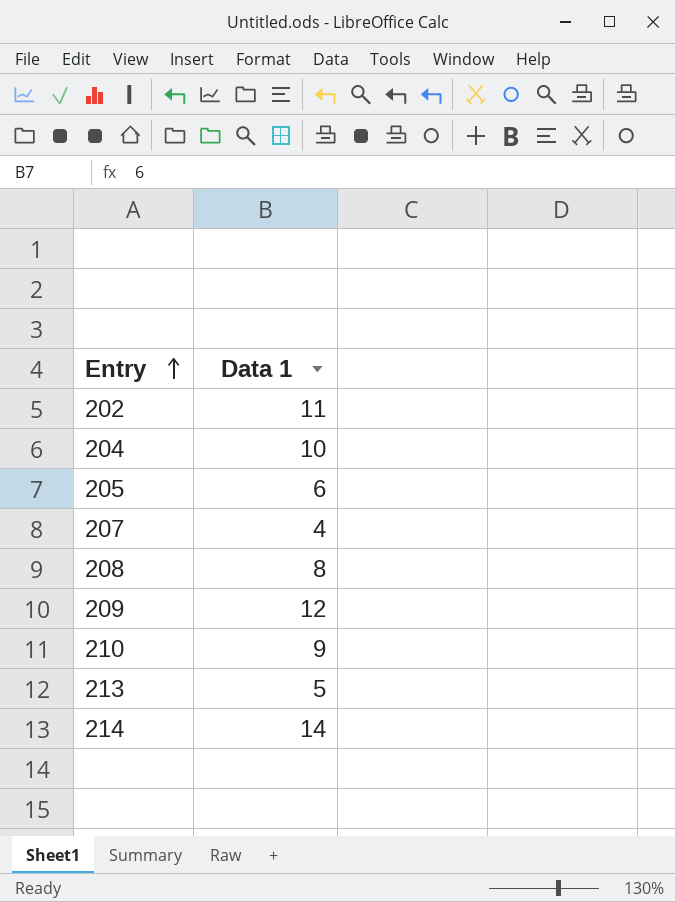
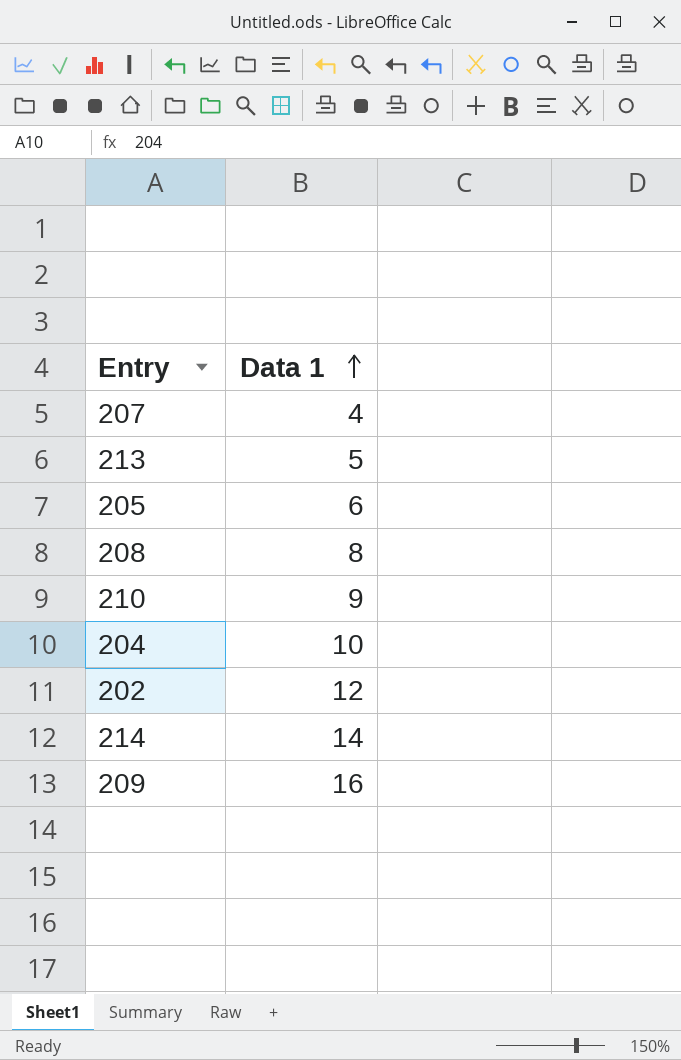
row order: Entry ascending -> Data 1 ascending
202 | Data 1: 11 -> 12
209 | Data 1: 12 -> 16

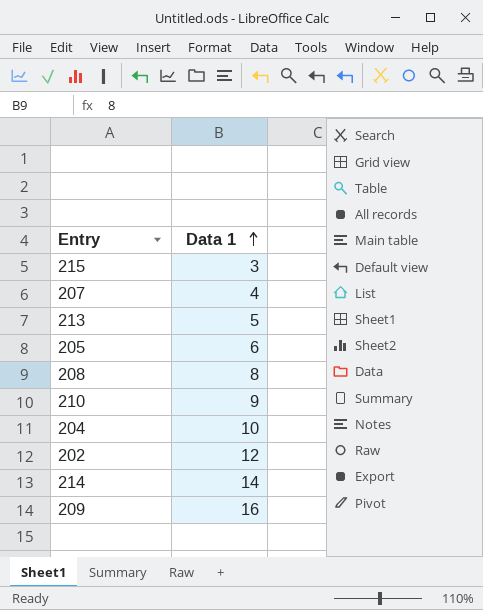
row 215: none -> 3

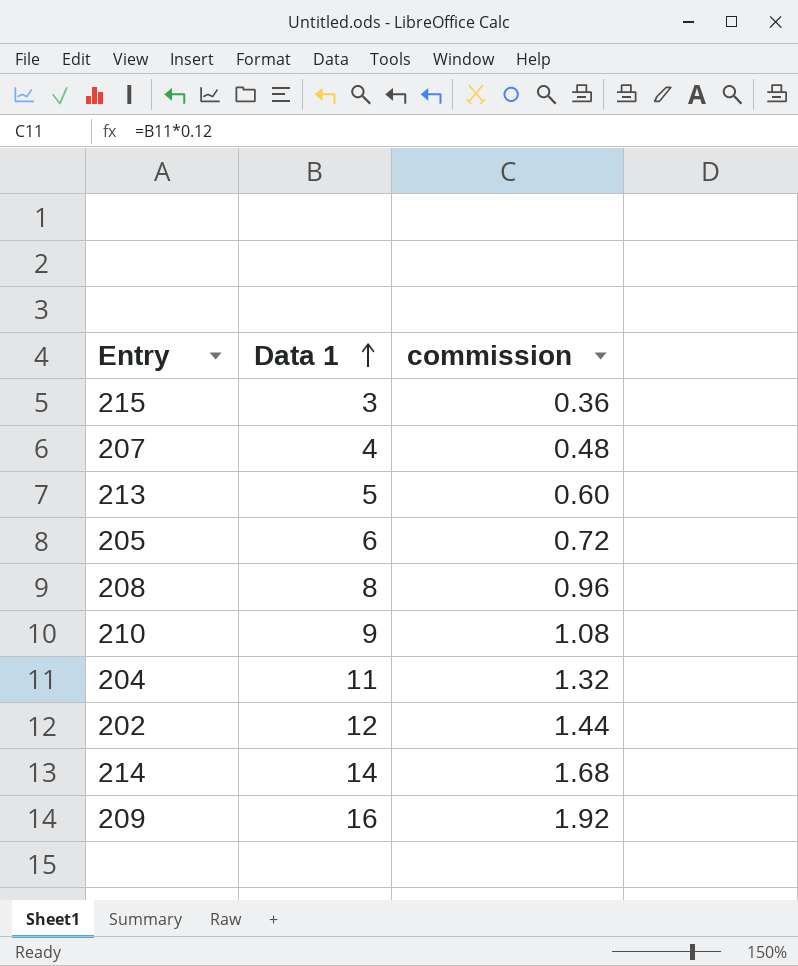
column commission | formula: none -> [Data 1] * 0.12
204 | Data 1: 10 -> 11

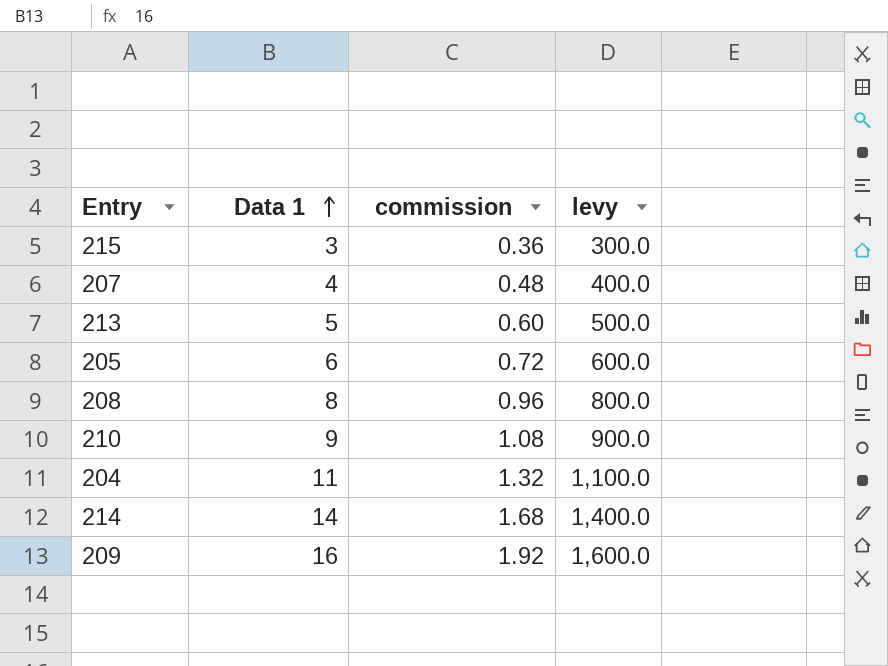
column levy | formula: none -> [Data 1] * 100
row 202: 12 | 1.44 -> none

